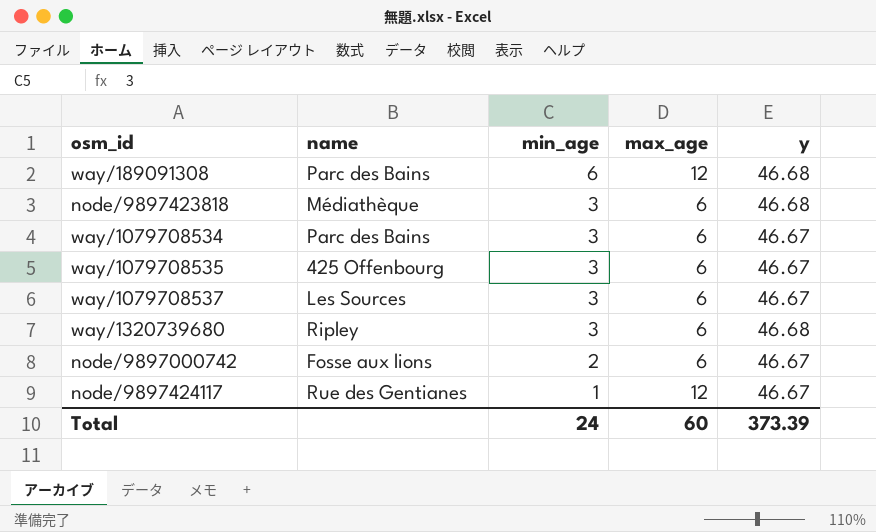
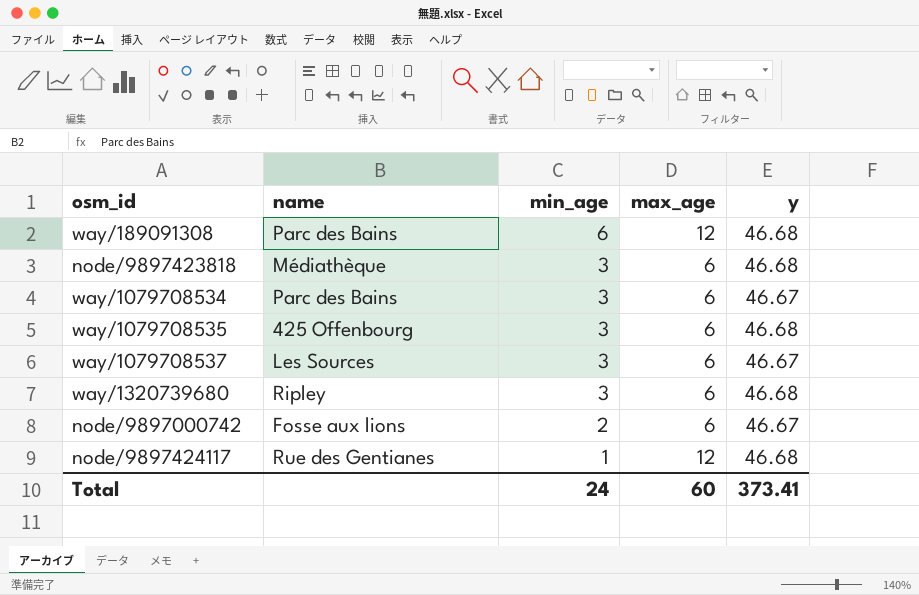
way/1079708535 | y: 46.67 -> 46.68
node/9897424117 | y: 46.67 -> 46.68
Total | y: 373.39 -> 373.41

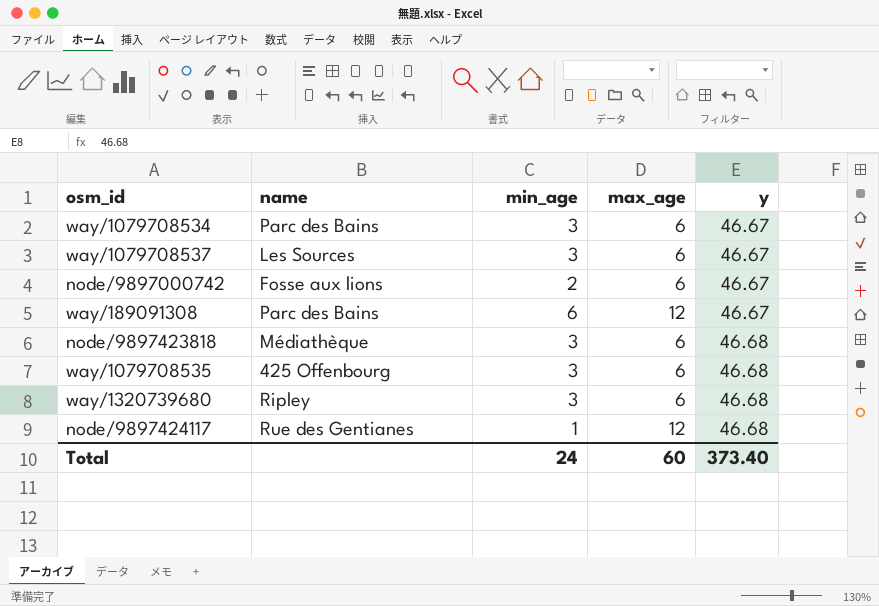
row order: min_age descending -> y ascending
way/189091308 | y: 46.68 -> 46.67
Total | y: 373.41 -> 373.40

